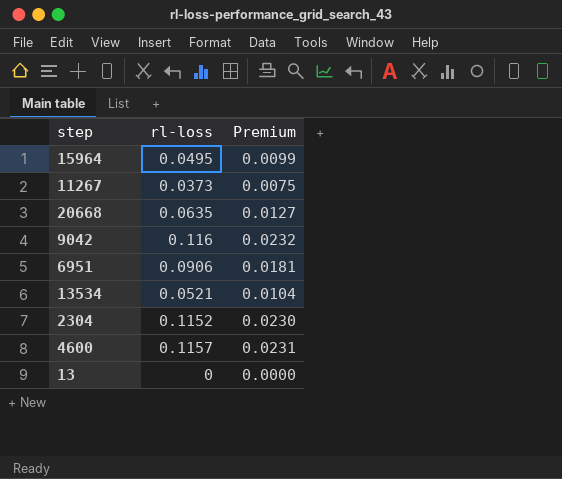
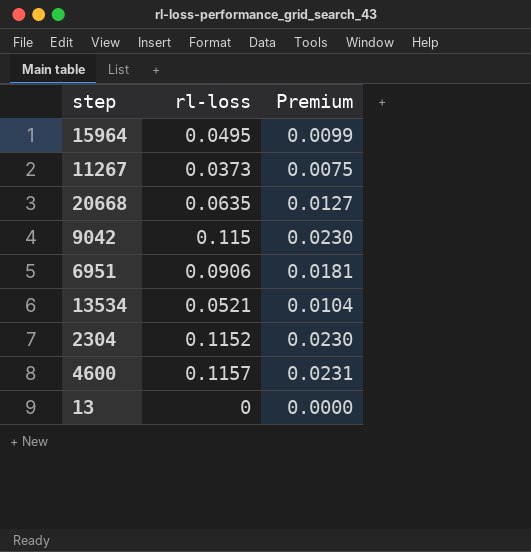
9042 | rl-loss: 0.116 -> 0.115
9042 | Premium: 0.0232 -> 0.0230

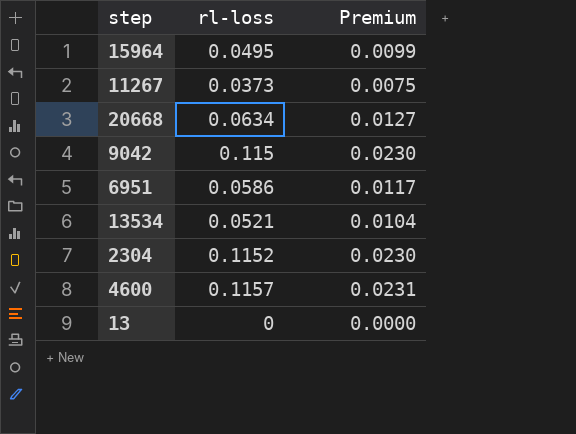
20668 | rl-loss: 0.0635 -> 0.0634
6951 | rl-loss: 0.0906 -> 0.0586
6951 | Premium: 0.0181 -> 0.0117

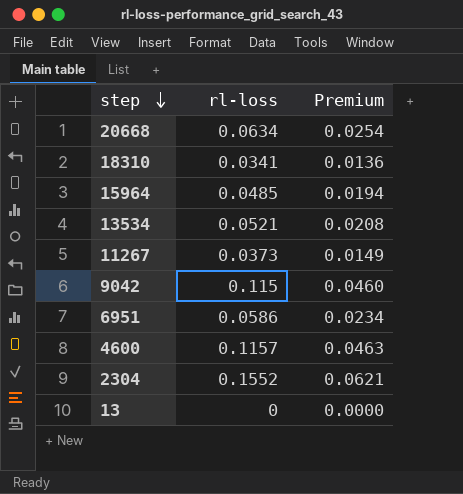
row order: none -> step descending
column Premium | formula: [rl-loss] * 0.2 -> [rl-loss] * 0.4
row 18310: none -> 0.0341 | 0.0136
15964 | rl-loss: 0.0495 -> 0.0485
2304 | rl-loss: 0.1152 -> 0.1552

